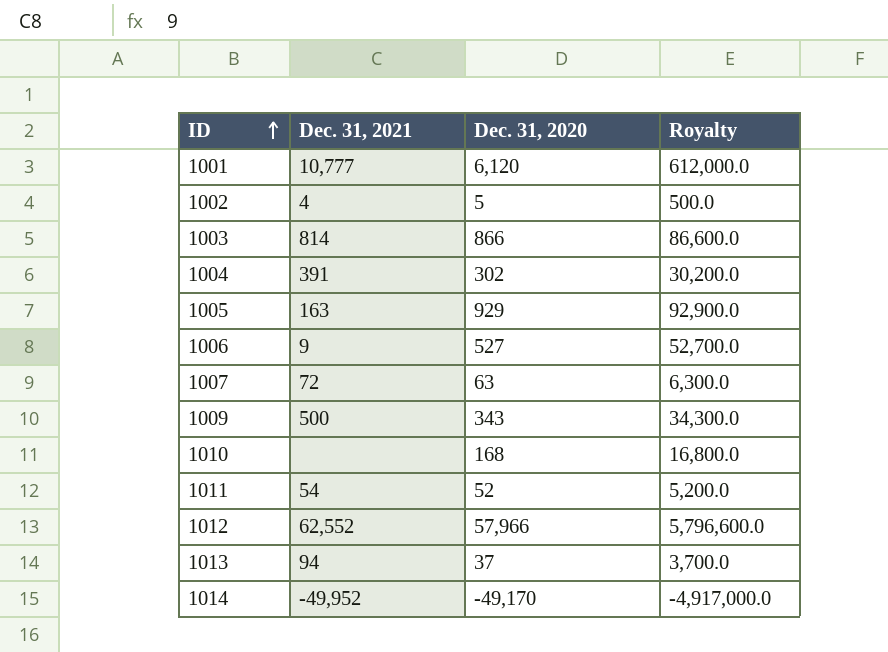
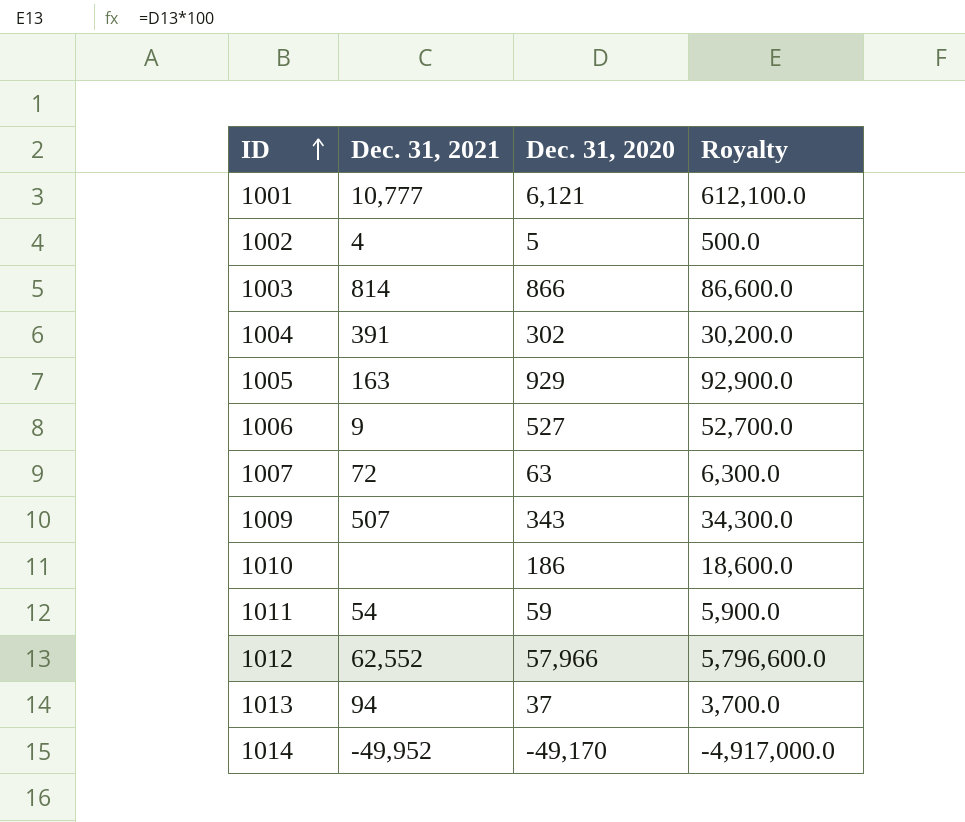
1001 | Dec. 31, 2020: 6,120 -> 6,121
1001 | Royalty: 612,000.0 -> 612,100.0
1009 | Dec. 31, 2021: 500 -> 507
1010 | Dec. 31, 2020: 168 -> 186
1010 | Royalty: 16,800.0 -> 18,600.0
1011 | Dec. 31, 2020: 52 -> 59
1011 | Royalty: 5,200.0 -> 5,900.0

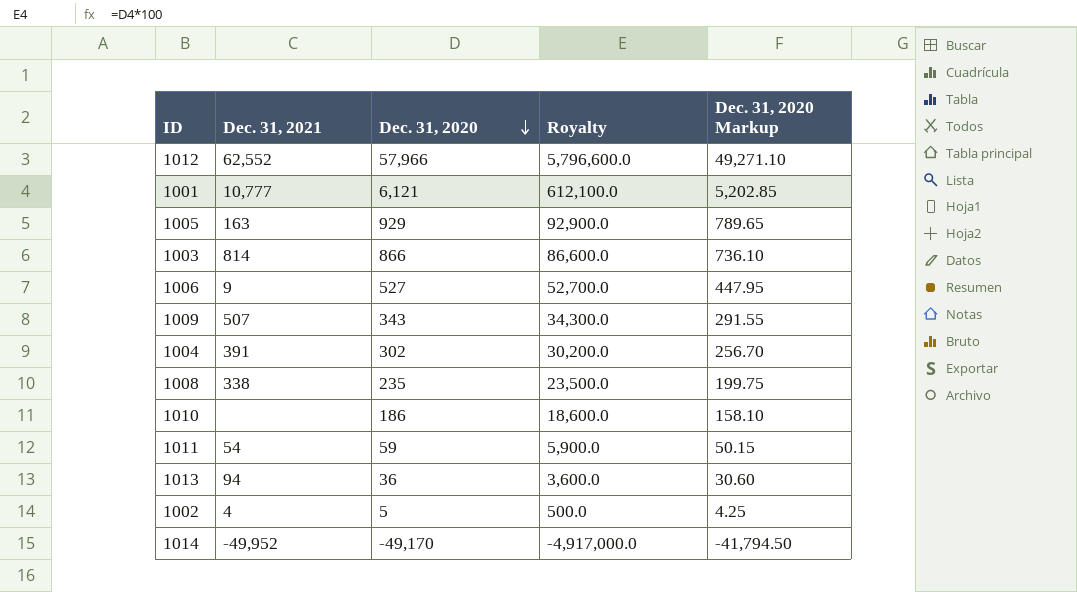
row order: ID ascending -> Dec. 31, 2020 descending
column Dec. 31, 2020 Markup | formula: none -> [Dec. 31, 2020] * 0.85
row 1007: 72 | 63 | 6,300.0 -> none
row 1008: none -> 338 | 235 | 23,500.0 | 199.75
1013 | Dec. 31, 2020: 37 -> 36
1013 | Royalty: 3,700.0 -> 3,600.0

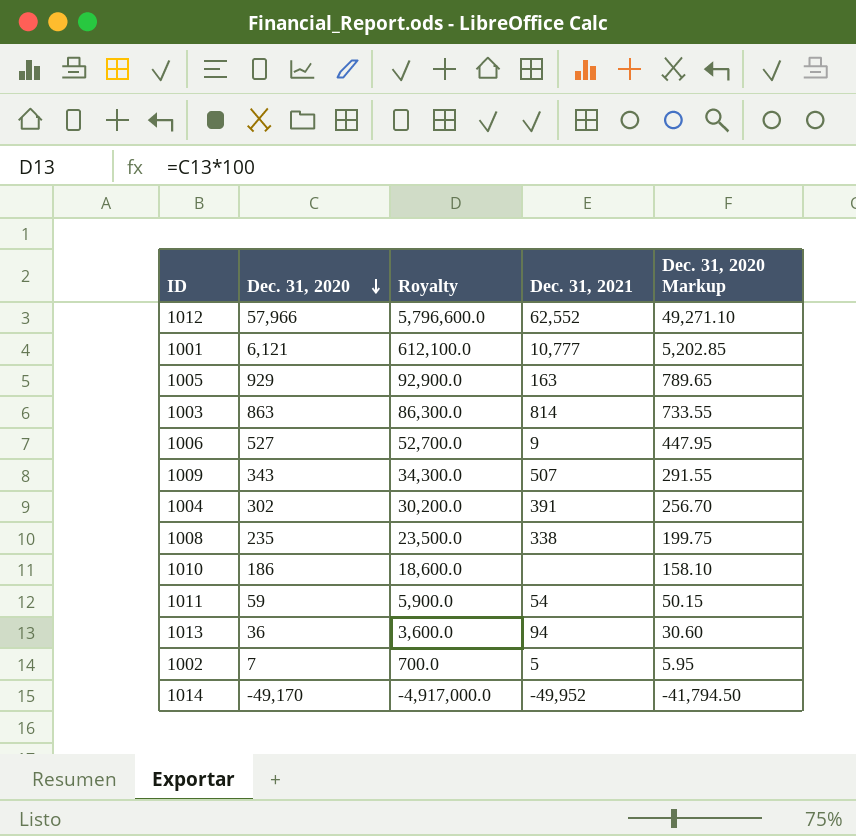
column Dec. 31, 2021 | position: 2 -> 4
1003 | Dec. 31, 2020: 866 -> 863
1003 | Royalty: 86,600.0 -> 86,300.0
1003 | Dec. 31, 2020 Markup: 736.10 -> 733.55
1002 | Dec. 31, 2020: 5 -> 7
1002 | Royalty: 500.0 -> 700.0
1002 | Dec. 31, 2021: 4 -> 5
1002 | Dec. 31, 2020 Markup: 4.25 -> 5.95

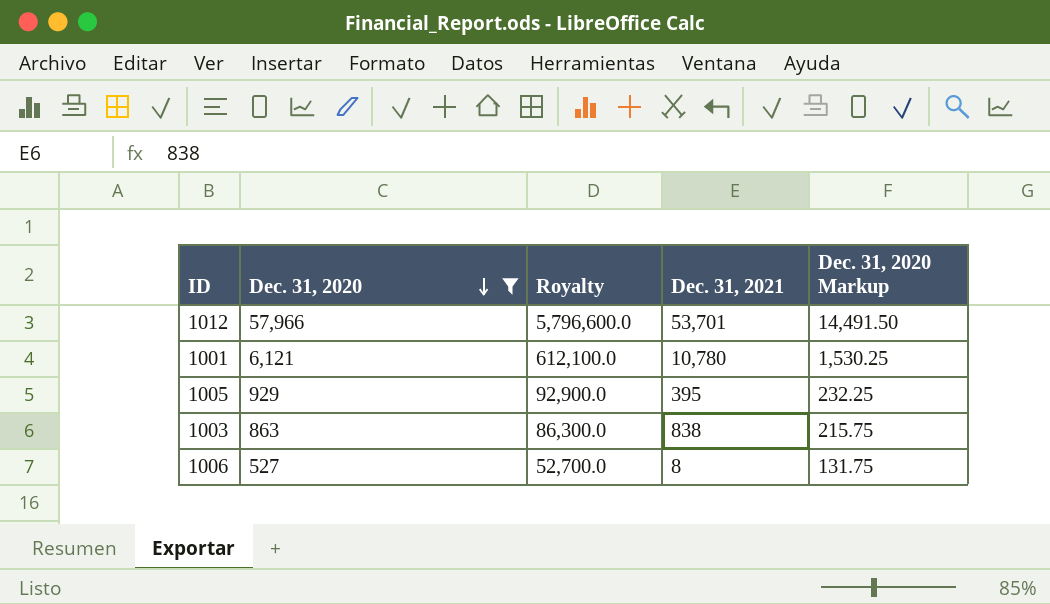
filter: none -> Dec. 31, 2020 >= 527
column Dec. 31, 2020 Markup | formula: [Dec. 31, 2020] * 0.85 -> [Dec. 31, 2020] * 0.25
1012 | Dec. 31, 2021: 62,552 -> 53,701
1001 | Dec. 31, 2021: 10,777 -> 10,780
1005 | Dec. 31, 2021: 163 -> 395
1003 | Dec. 31, 2021: 814 -> 838
1006 | Dec. 31, 2021: 9 -> 8

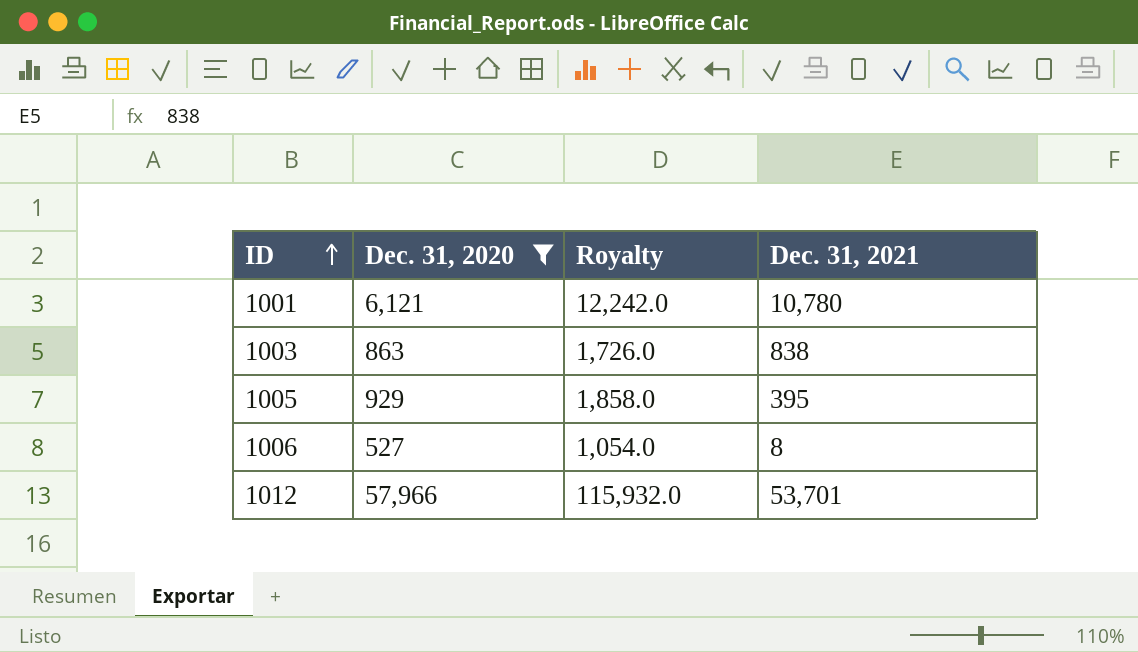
row order: Dec. 31, 2020 descending -> ID ascending
column Dec. 31, 2020 Markup | formula: [Dec. 31, 2020] * 0.25 -> none
column Royalty | formula: [Dec. 31, 2020] * 100 -> [Dec. 31, 2020] * 2

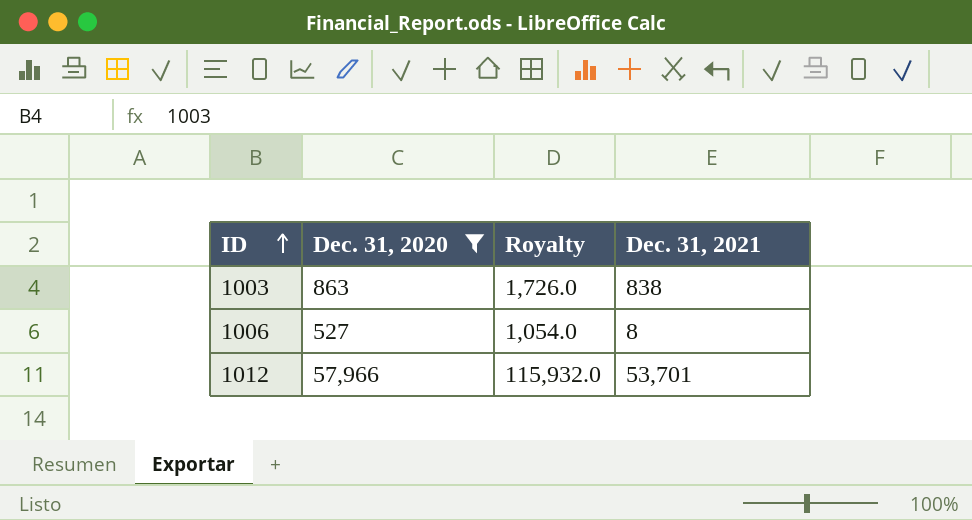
row 1001: 6,121 | 12,242.0 | 10,780 -> none
row 1005: 929 | 1,858.0 | 395 -> none

